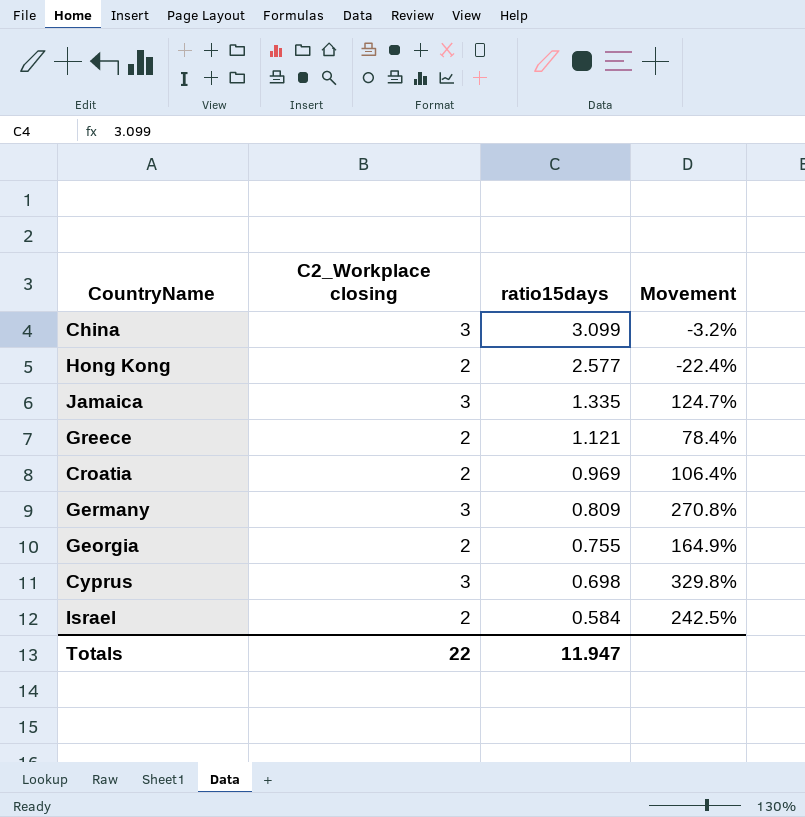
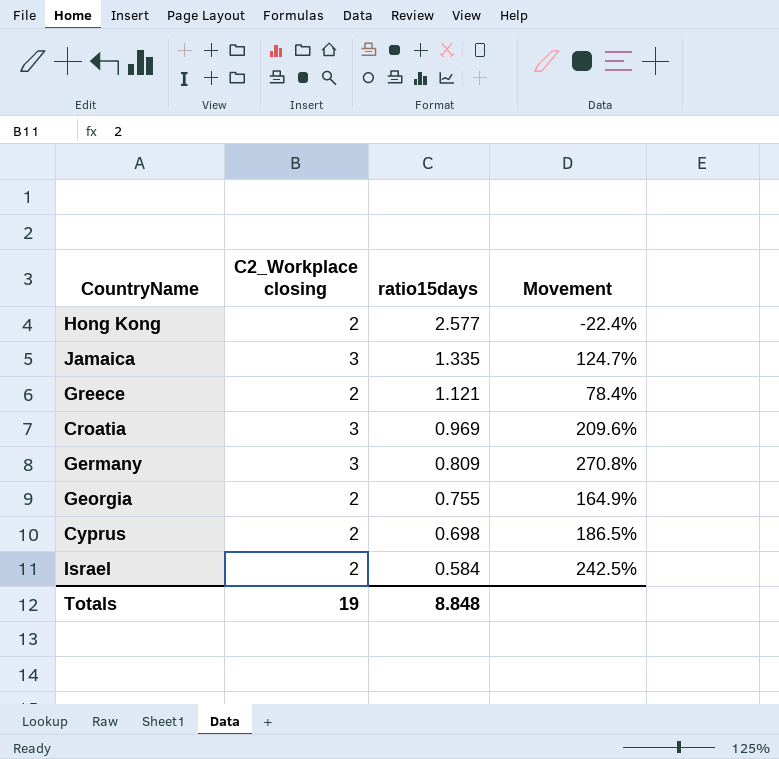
row China: 3 | 3.099 | -3.2% -> none
Croatia | C2_Workplace closing: 2 -> 3
Croatia | Movement: 106.4% -> 209.6%
Cyprus | C2_Workplace closing: 3 -> 2
Cyprus | Movement: 329.8% -> 186.5%
Totals | C2_Workplace closing: 22 -> 19
Totals | ratio15days: 11.947 -> 8.848

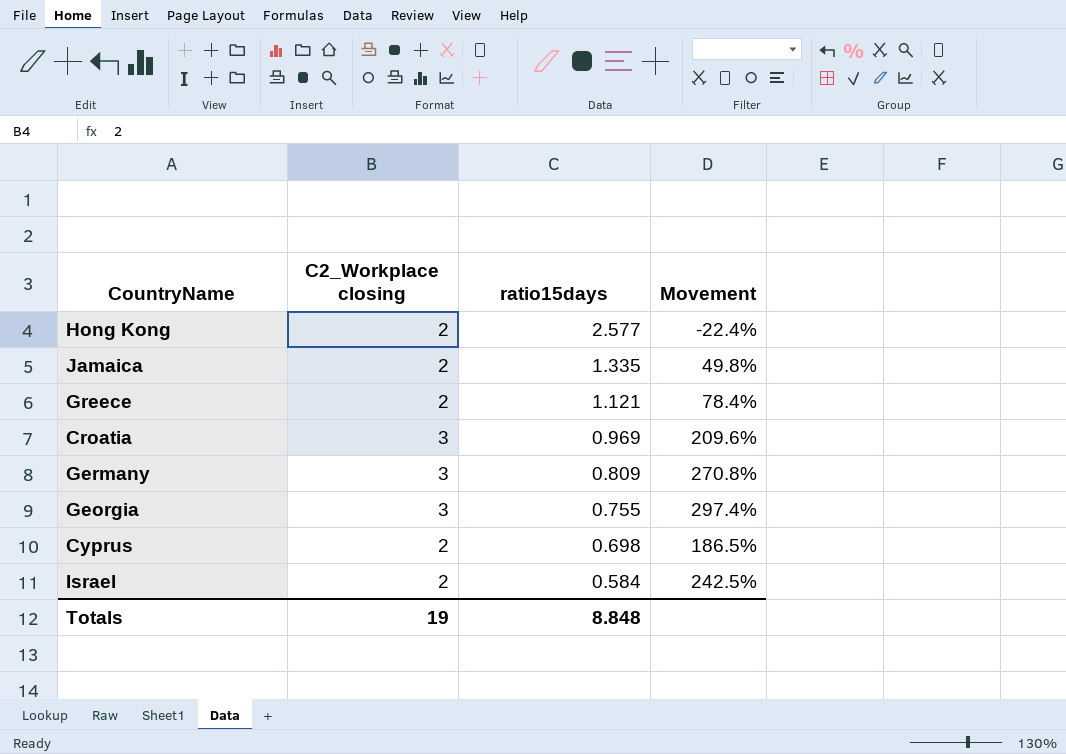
Jamaica | C2_Workplace closing: 3 -> 2
Jamaica | Movement: 124.7% -> 49.8%
Georgia | C2_Workplace closing: 2 -> 3
Georgia | Movement: 164.9% -> 297.4%

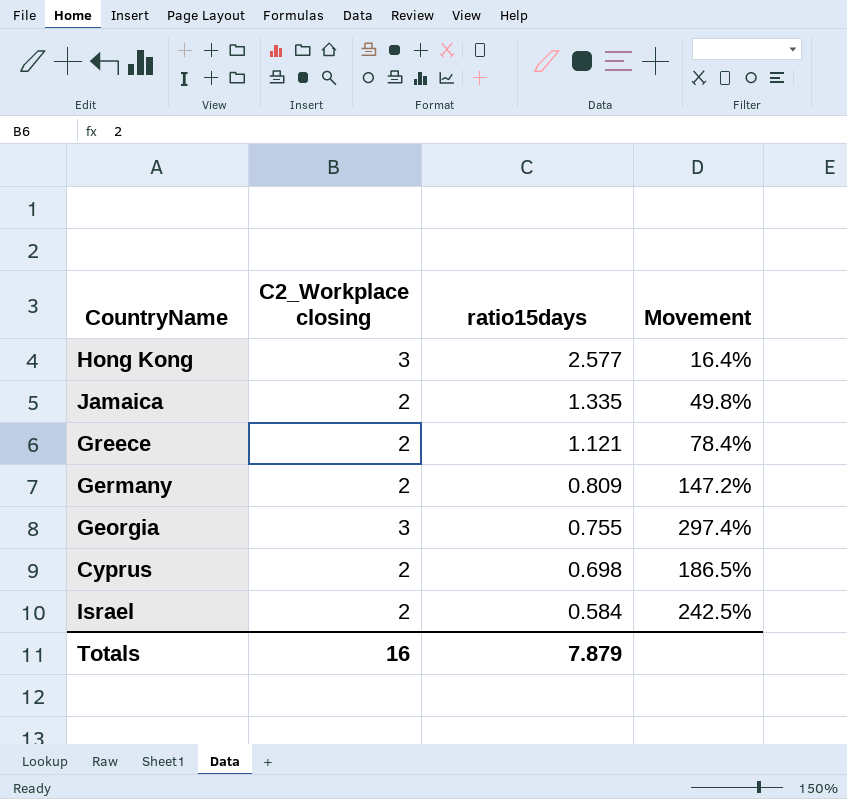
row Croatia: 3 | 0.969 | 209.6% -> none
Hong Kong | C2_Workplace closing: 2 -> 3
Hong Kong | Movement: -22.4% -> 16.4%
Germany | C2_Workplace closing: 3 -> 2
Germany | Movement: 270.8% -> 147.2%
Totals | C2_Workplace closing: 19 -> 16
Totals | ratio15days: 8.848 -> 7.879

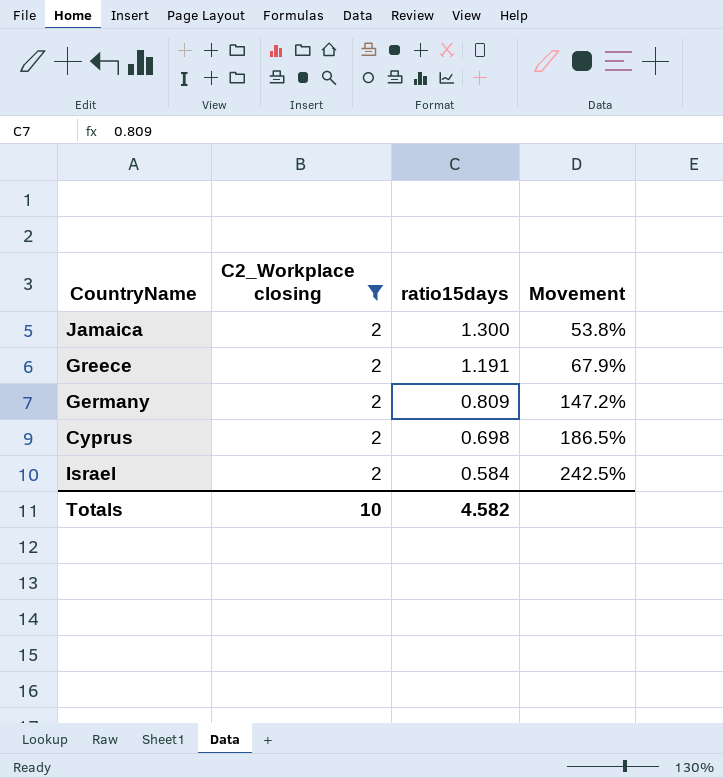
filter: none -> C2_Workplace closing = 2
Jamaica | ratio15days: 1.335 -> 1.300
Jamaica | Movement: 49.8% -> 53.8%
Greece | ratio15days: 1.121 -> 1.191
Greece | Movement: 78.4% -> 67.9%
Totals | C2_Workplace closing: 16 -> 10
Totals | ratio15days: 7.879 -> 4.582

